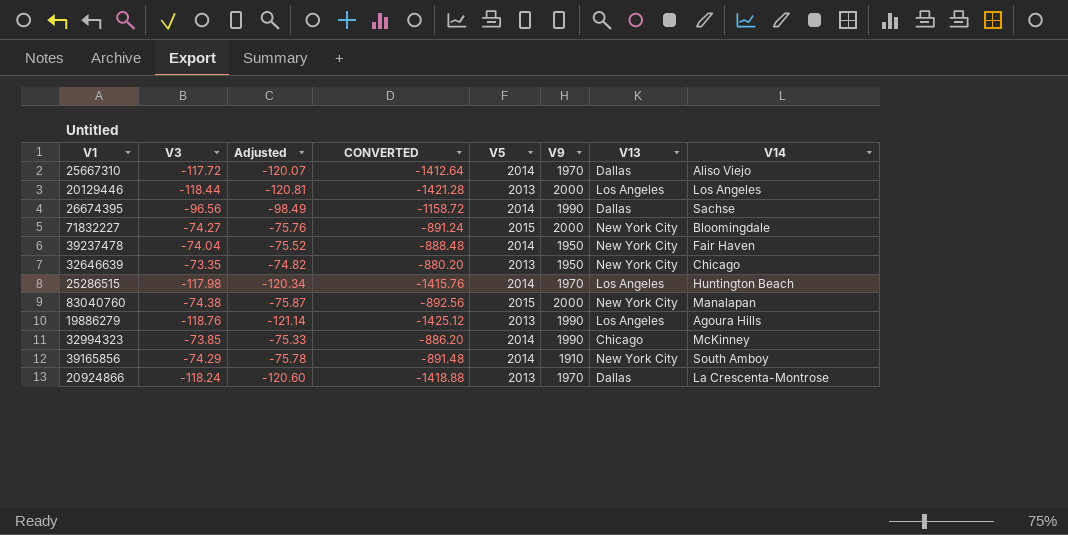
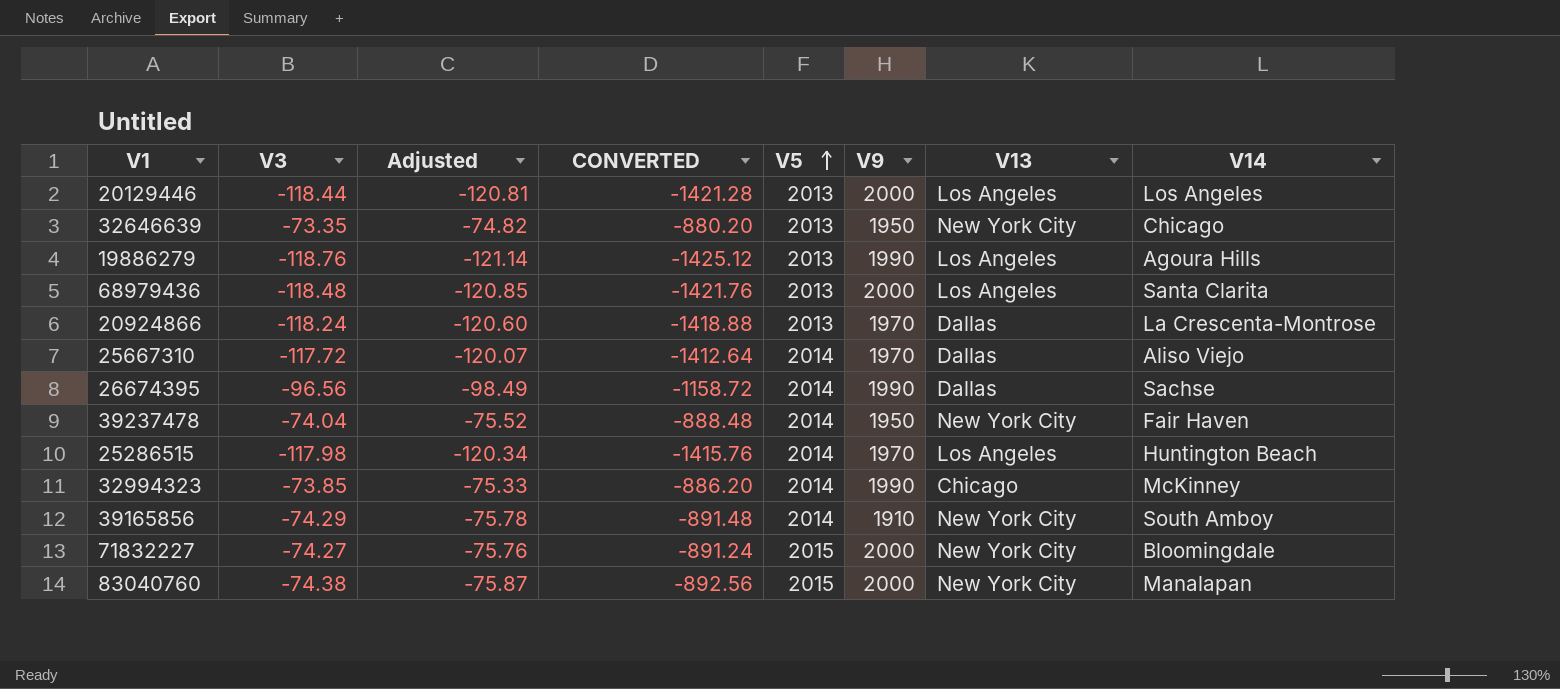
row order: none -> V5 ascending
row 68979436: none -> -118.48 | -120.85 | -1421.76 | 2013 | 2000 | Los Angeles | Santa Clarita

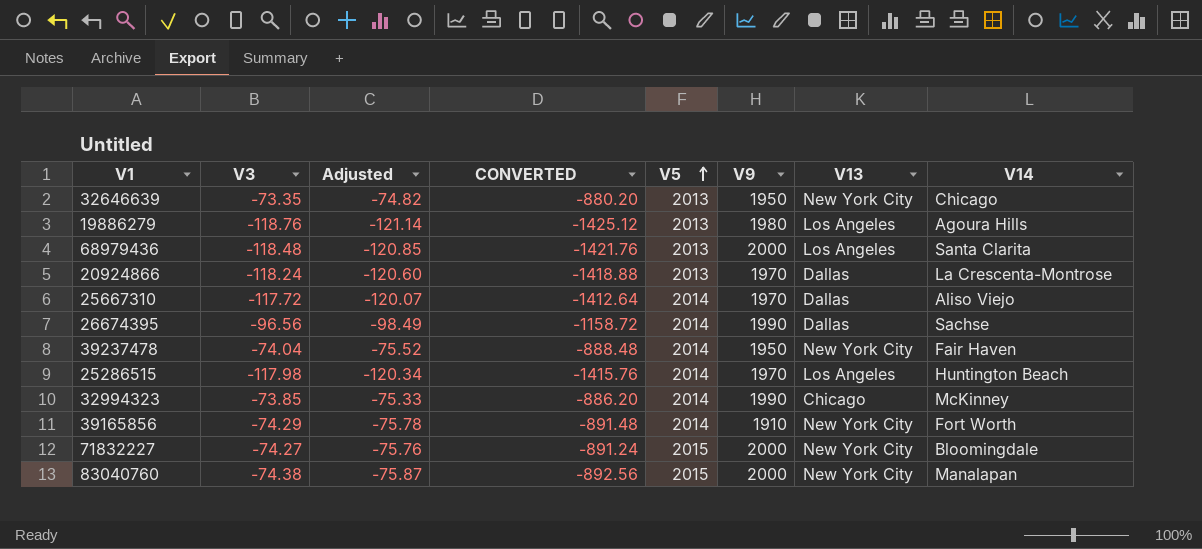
row 20129446: -118.44 | -120.81 | -1421.28 | 2013 | 2000 | Los Angeles | Los Angeles -> none
19886279 | V9: 1990 -> 1980
39165856 | V14: South Amboy -> Fort Worth

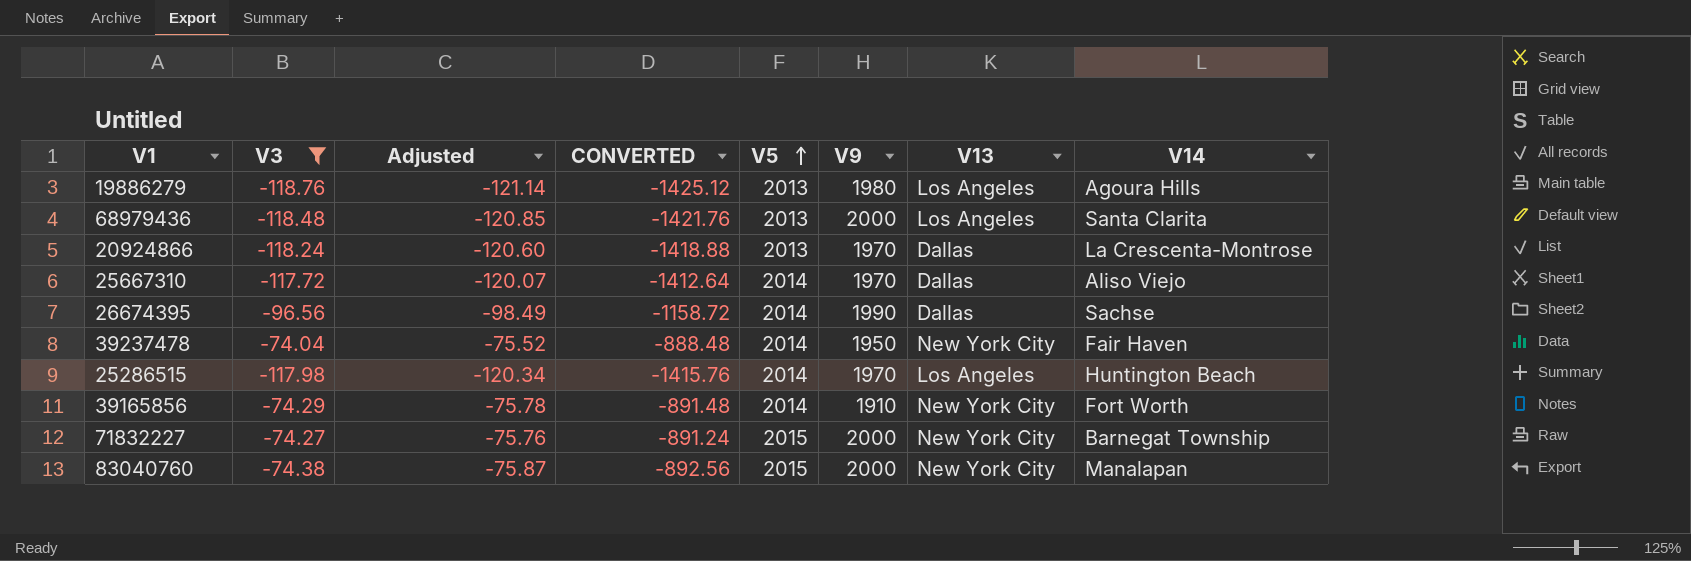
filter: none -> V3 <= -74.04
71832227 | V14: Bloomingdale -> Barnegat Township

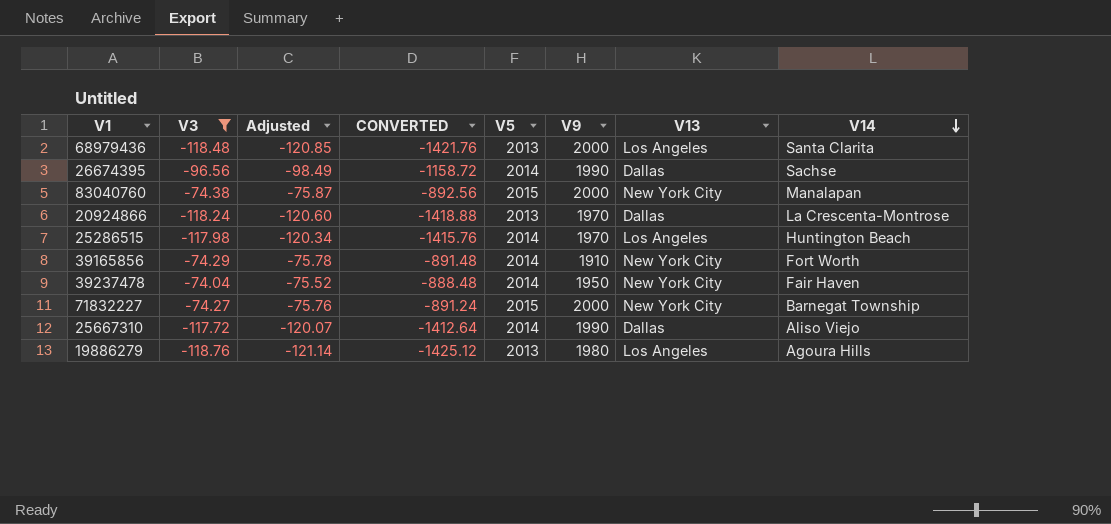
row order: V5 ascending -> V14 descending
25667310 | V9: 1970 -> 1990

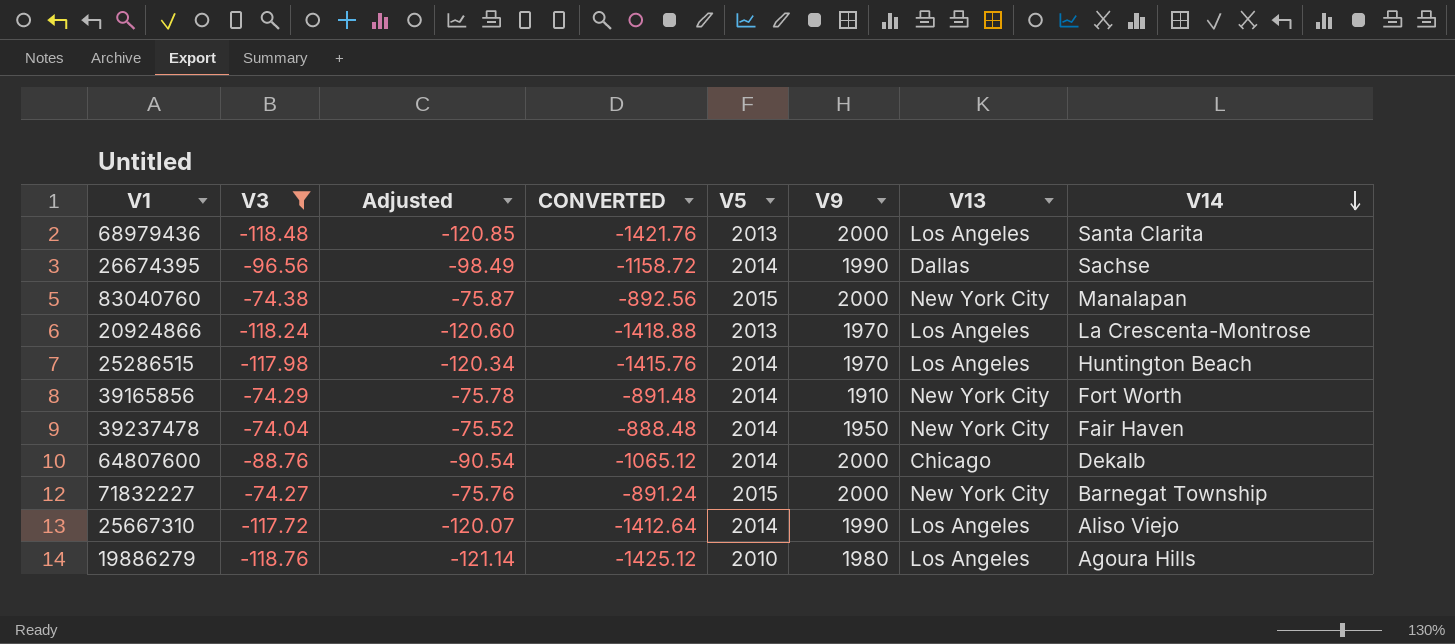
20924866 | V13: Dallas -> Los Angeles
row 64807600: none -> -88.76 | -90.54 | -1065.12 | 2014 | 2000 | Chicago | Dekalb
25667310 | V13: Dallas -> Los Angeles
19886279 | V5: 2013 -> 2010

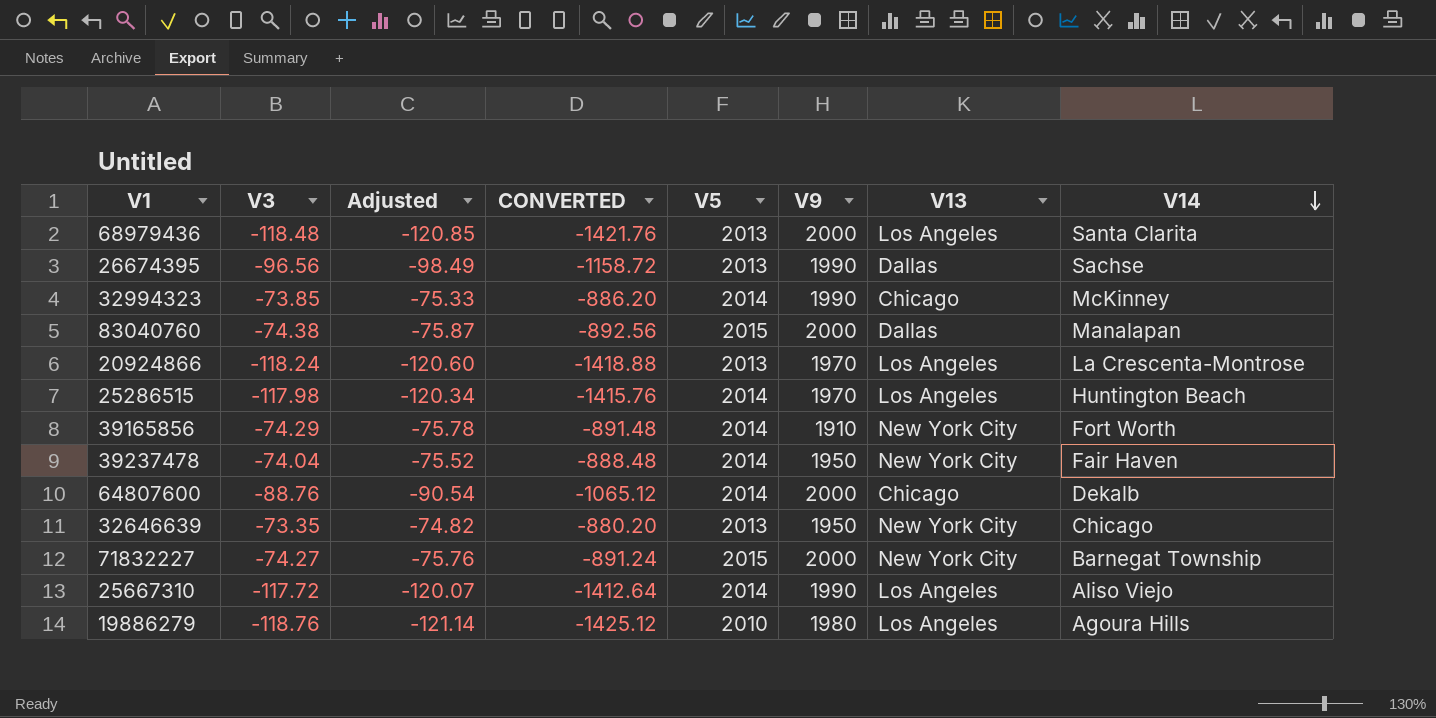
filter: V3 <= -74.04 -> none
26674395 | V5: 2014 -> 2013
83040760 | V13: New York City -> Dallas

